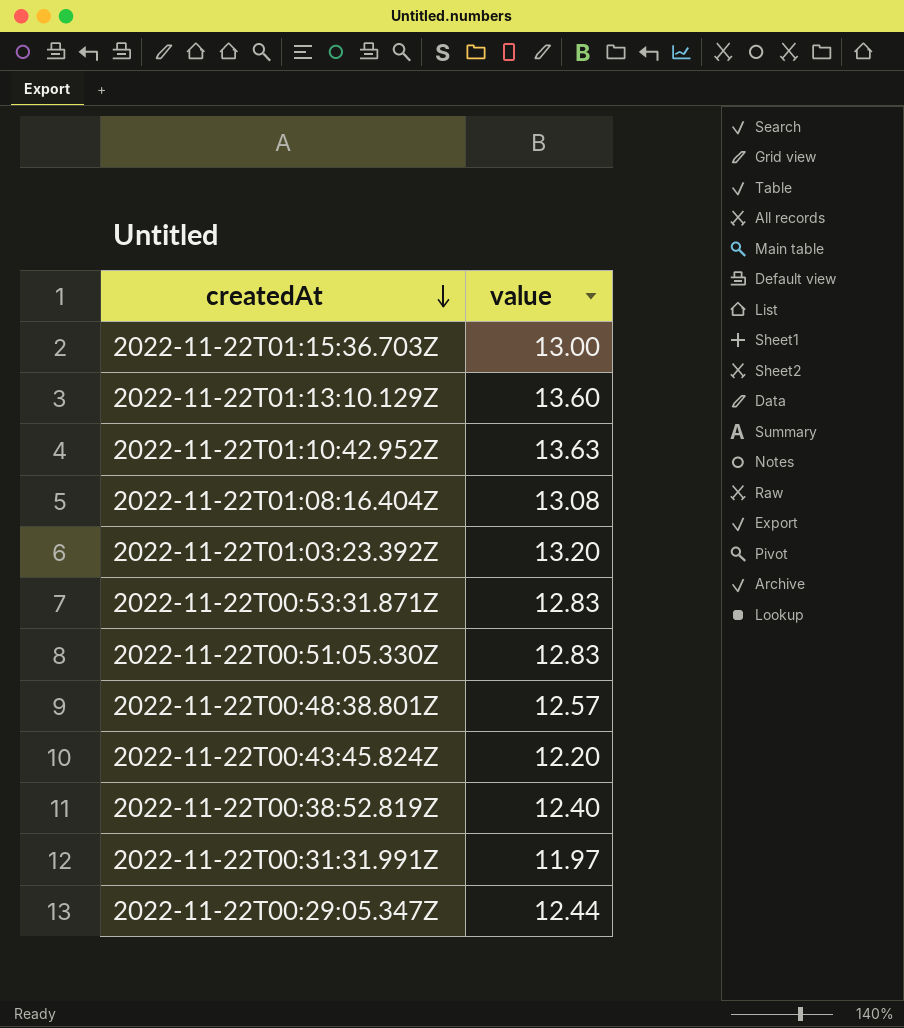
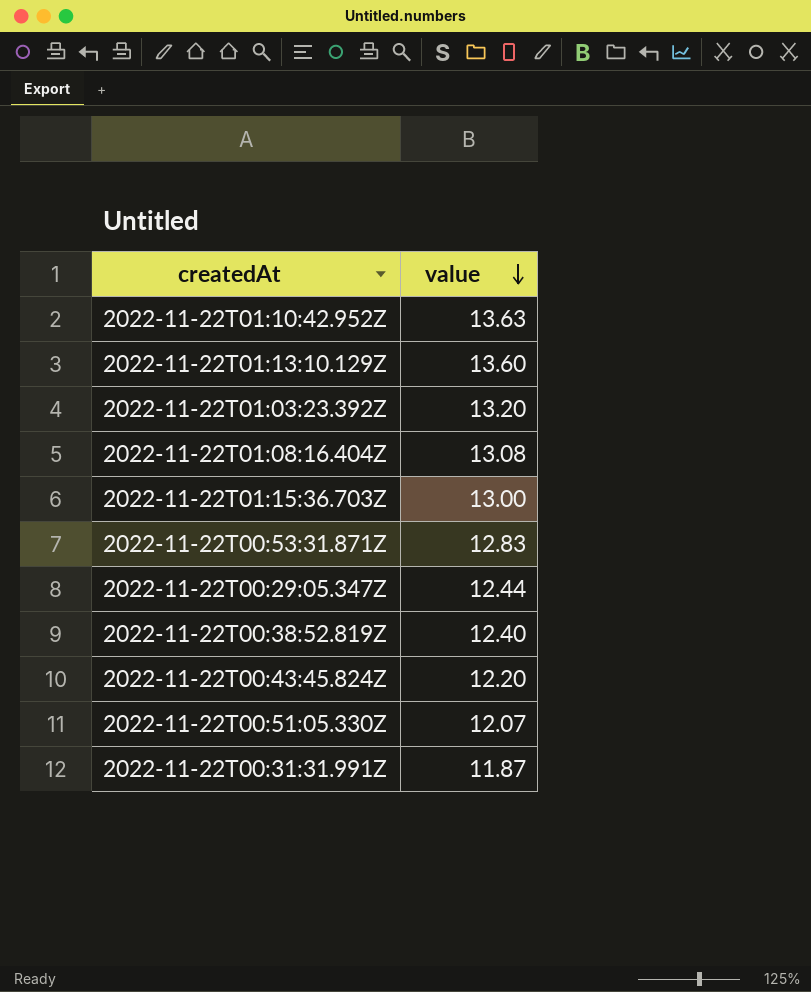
row order: createdAt descending -> value descending
row 2022-11-22T00:48:38.801Z: 12.57 -> none
2022-11-22T00:51:05.330Z | value: 12.83 -> 12.07
2022-11-22T00:31:31.991Z | value: 11.97 -> 11.87

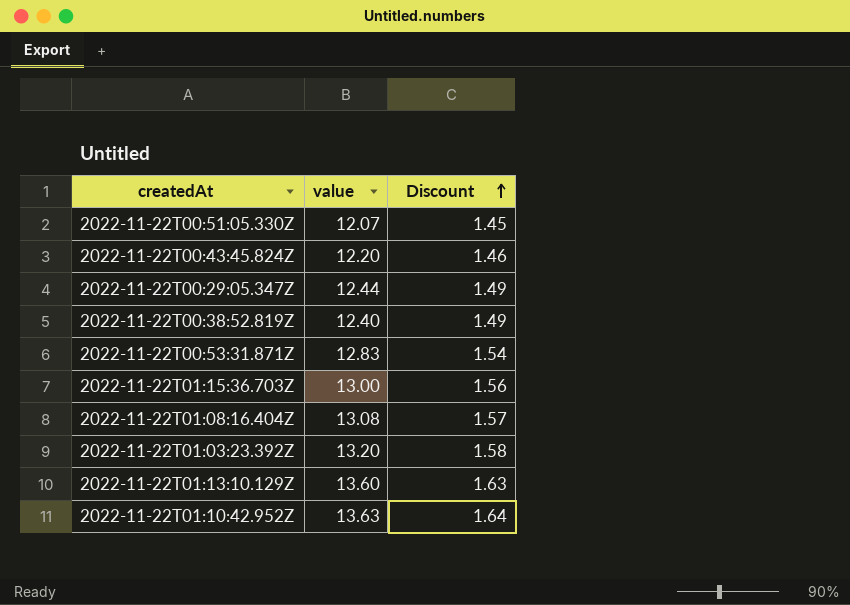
row order: value descending -> Discount ascending
column Discount | formula: none -> [value] * 0.12
row 2022-11-22T00:31:31.991Z: 11.87 -> none

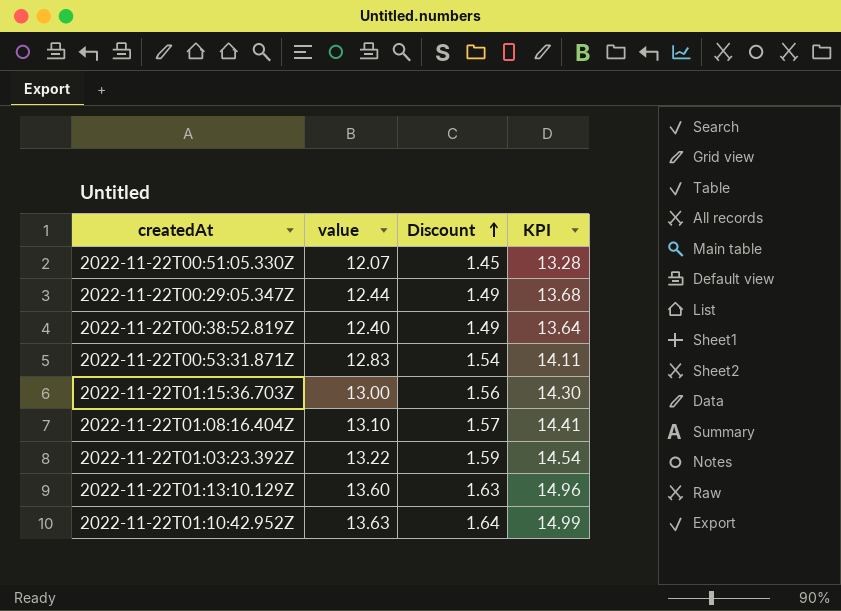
column KPI | formula: none -> [value] * 1.1
row 2022-11-22T00:43:45.824Z: 12.20 | 1.46 -> none
2022-11-22T01:08:16.404Z | value: 13.08 -> 13.10
2022-11-22T01:03:23.392Z | value: 13.20 -> 13.22
2022-11-22T01:03:23.392Z | Discount: 1.58 -> 1.59

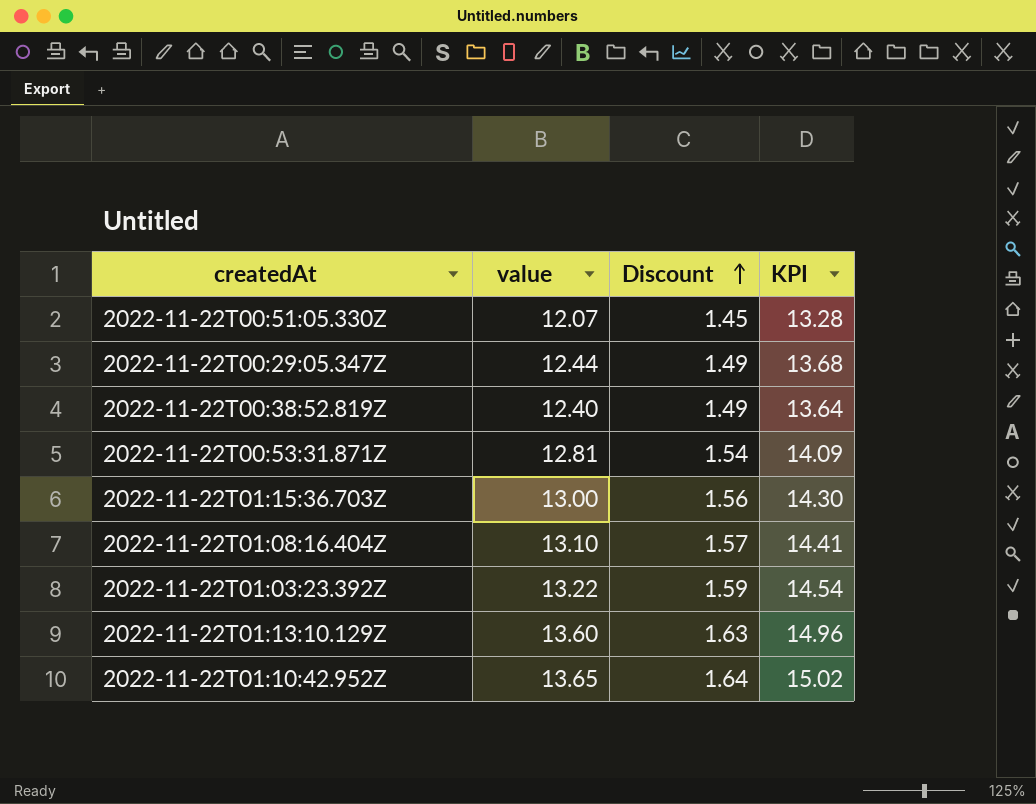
2022-11-22T00:53:31.871Z | value: 12.83 -> 12.81
2022-11-22T00:53:31.871Z | KPI: 14.11 -> 14.09
2022-11-22T01:10:42.952Z | value: 13.63 -> 13.65
2022-11-22T01:10:42.952Z | KPI: 14.99 -> 15.02

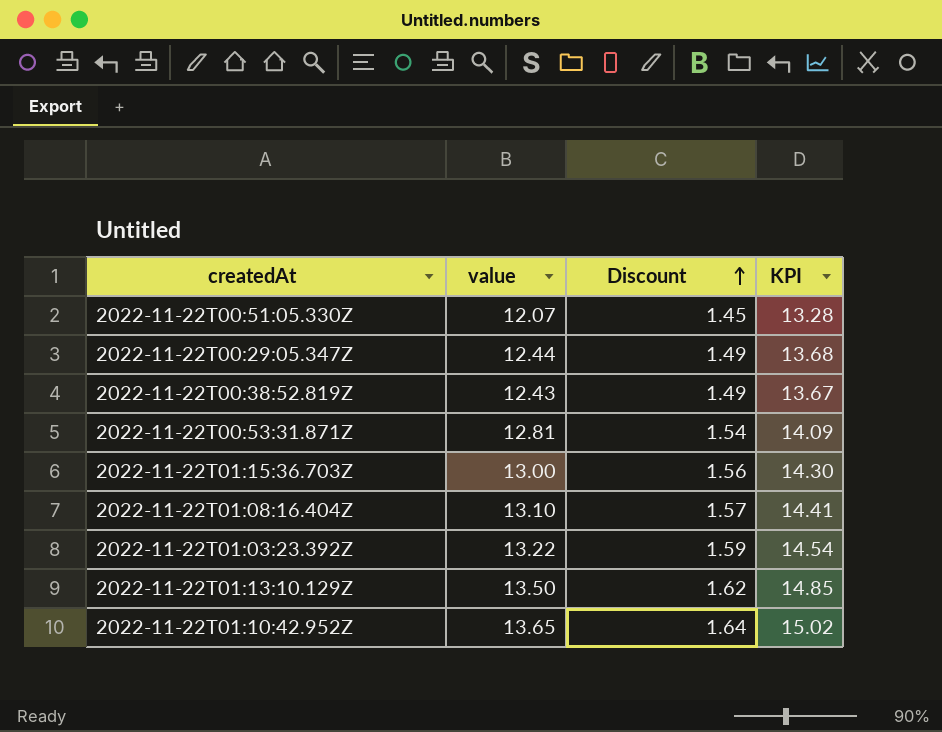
2022-11-22T00:38:52.819Z | value: 12.40 -> 12.43
2022-11-22T00:38:52.819Z | KPI: 13.64 -> 13.67
2022-11-22T01:13:10.129Z | value: 13.60 -> 13.50
2022-11-22T01:13:10.129Z | Discount: 1.63 -> 1.62
2022-11-22T01:13:10.129Z | KPI: 14.96 -> 14.85

